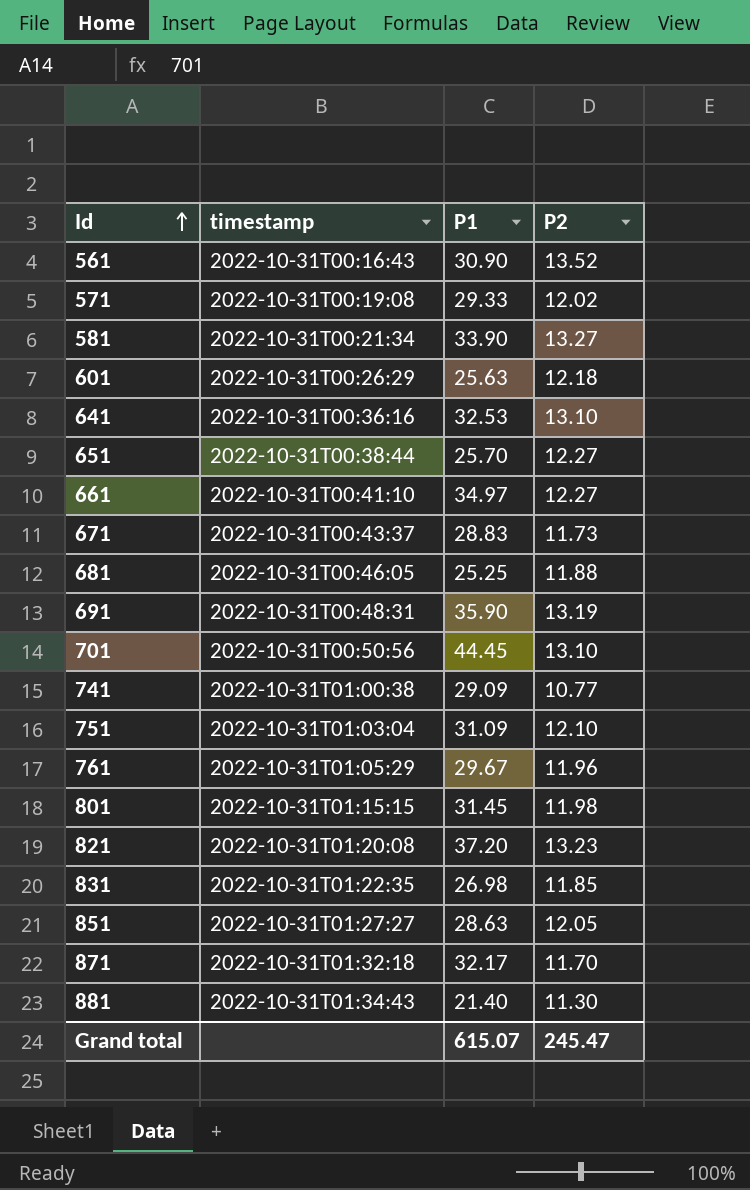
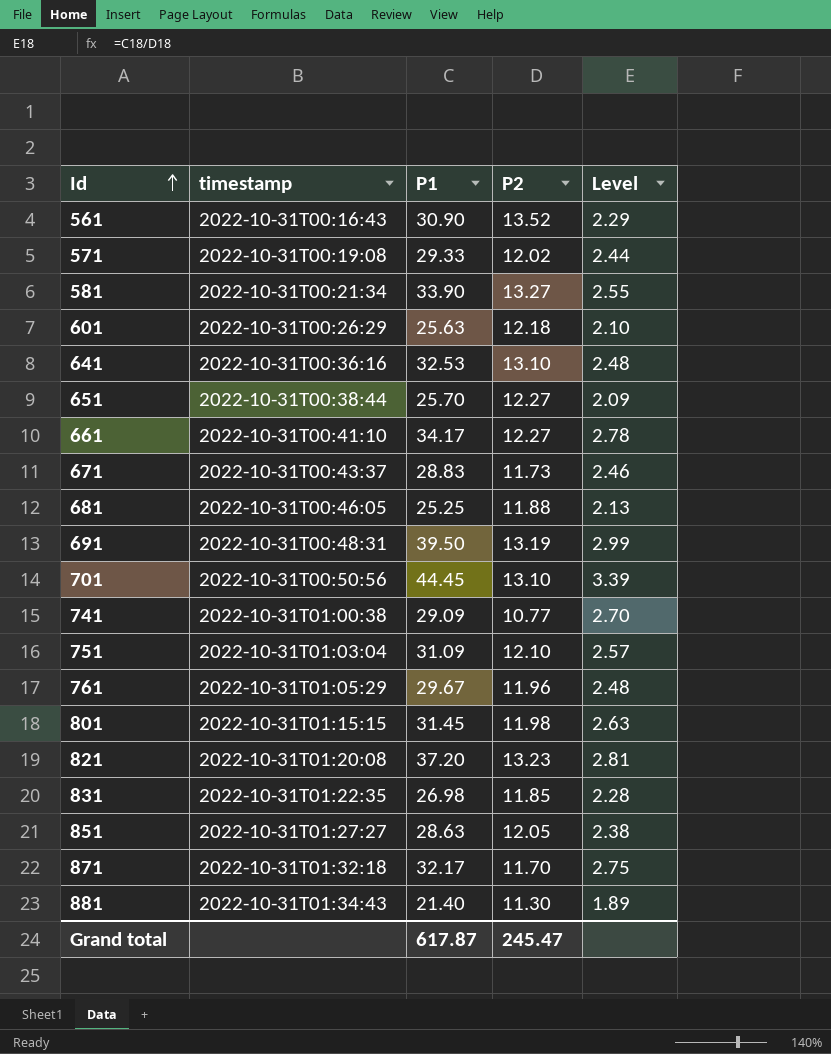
column Level | formula: none -> [P1] / [P2]
661 | P1: 34.97 -> 34.17
691 | P1: 35.90 -> 39.50
Grand total | P1: 615.07 -> 617.87

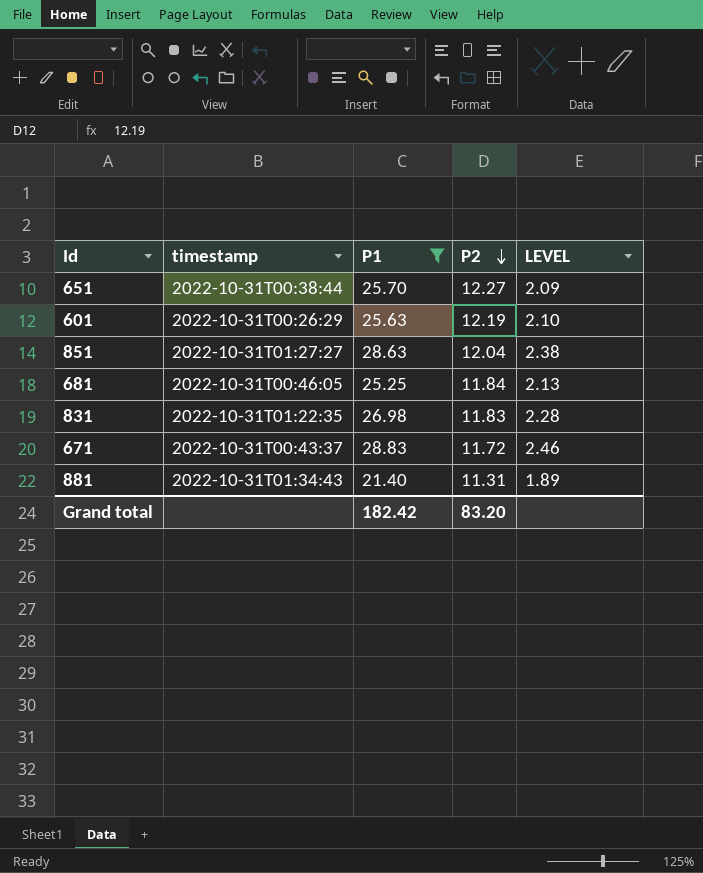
filter: none -> P1 <= 28.83
row order: Id ascending -> P2 descending
column name: Level -> LEVEL
601 | P2: 12.18 -> 12.19
851 | P2: 12.05 -> 12.04
681 | P2: 11.88 -> 11.84
831 | P2: 11.85 -> 11.83
671 | P2: 11.73 -> 11.72
881 | P2: 11.30 -> 11.31
Grand total | P1: 617.87 -> 182.42
Grand total | P2: 245.47 -> 83.20

